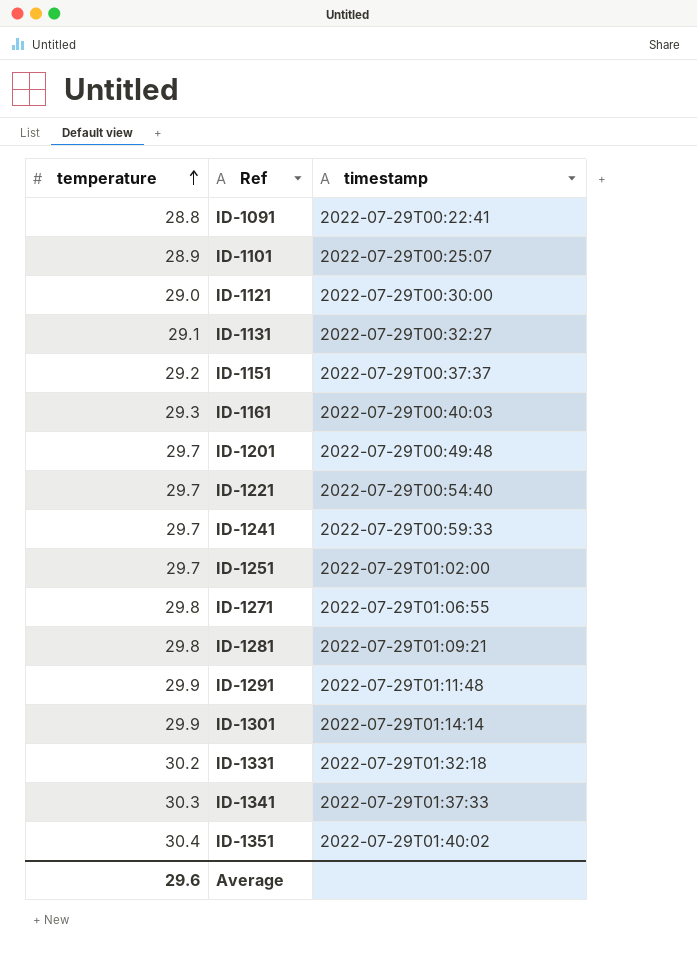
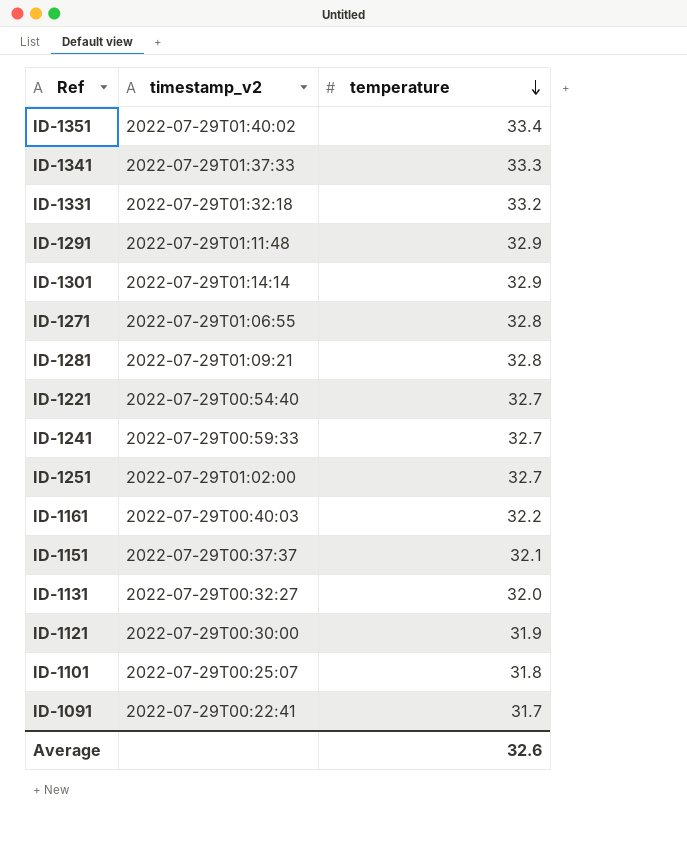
row order: temperature ascending -> temperature descending
column name: timestamp -> timestamp_v2
column temperature | position: 1 -> 3
row ID-1201: 29.7 | 2022-07-29T00:49:48 -> none
ID-1351 | temperature: 30.4 -> 33.4
ID-1341 | temperature: 30.3 -> 33.3
ID-1331 | temperature: 30.2 -> 33.2
ID-1291 | temperature: 29.9 -> 32.9
ID-1301 | temperature: 29.9 -> 32.9
ID-1271 | temperature: 29.8 -> 32.8
ID-1281 | temperature: 29.8 -> 32.8
ID-1221 | temperature: 29.7 -> 32.7
ID-1241 | temperature: 29.7 -> 32.7
ID-1251 | temperature: 29.7 -> 32.7
ID-1161 | temperature: 29.3 -> 32.2
ID-1151 | temperature: 29.2 -> 32.1
ID-1131 | temperature: 29.1 -> 32.0
ID-1121 | temperature: 29.0 -> 31.9
ID-1101 | temperature: 28.9 -> 31.8
ID-1091 | temperature: 28.8 -> 31.7
Average | temperature: 29.6 -> 32.6

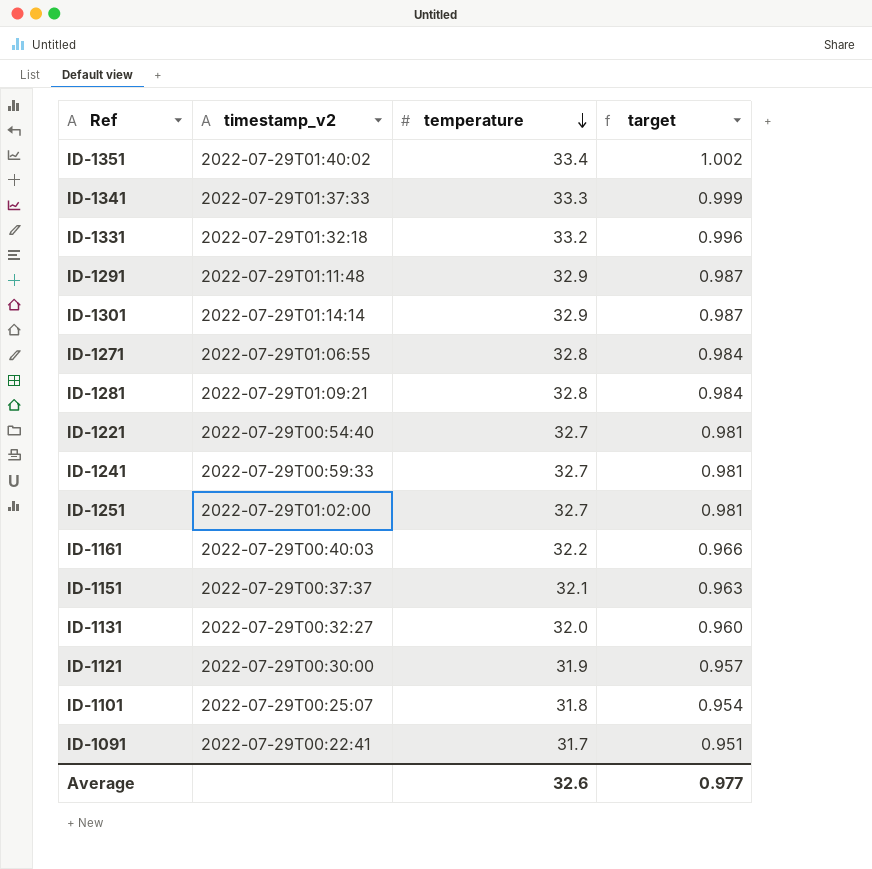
column target | formula: none -> [temperature] * 0.03

